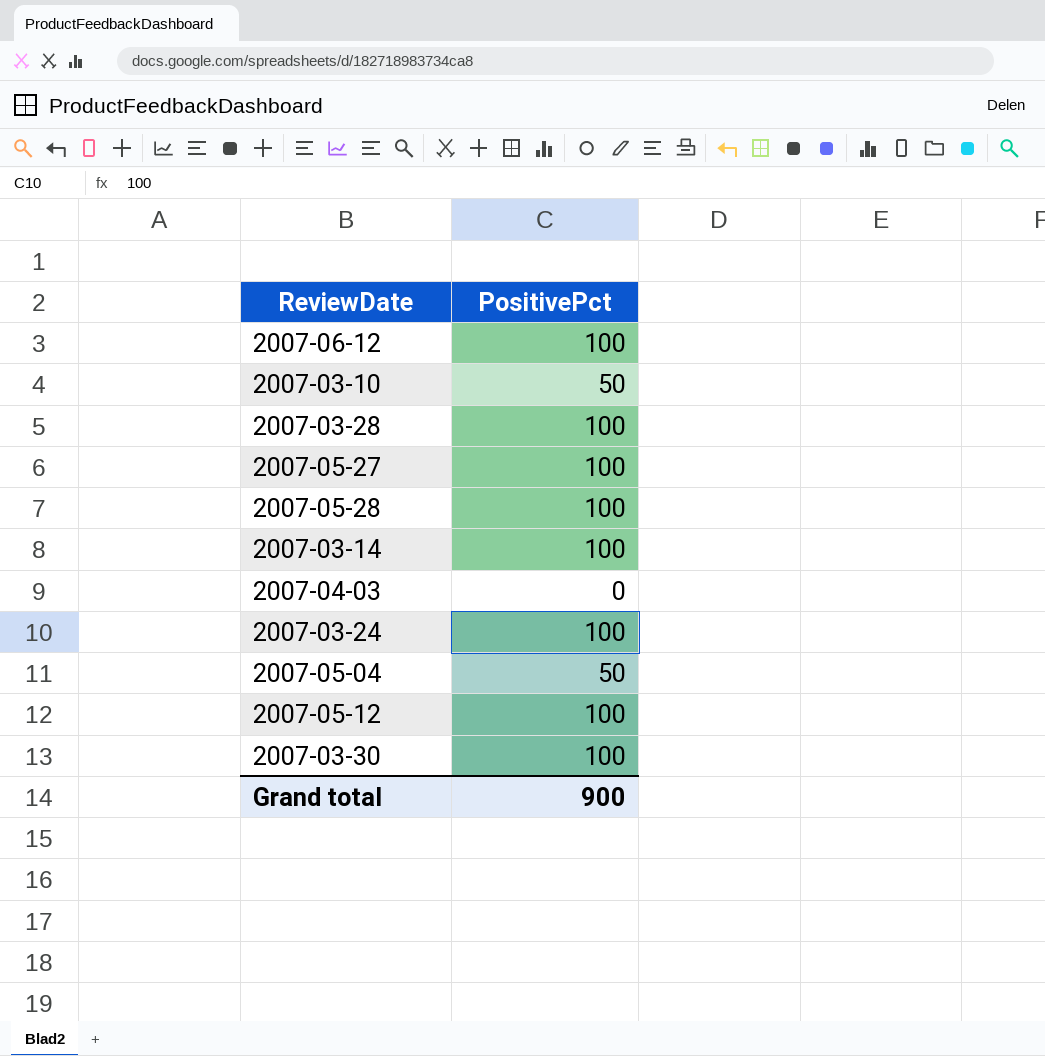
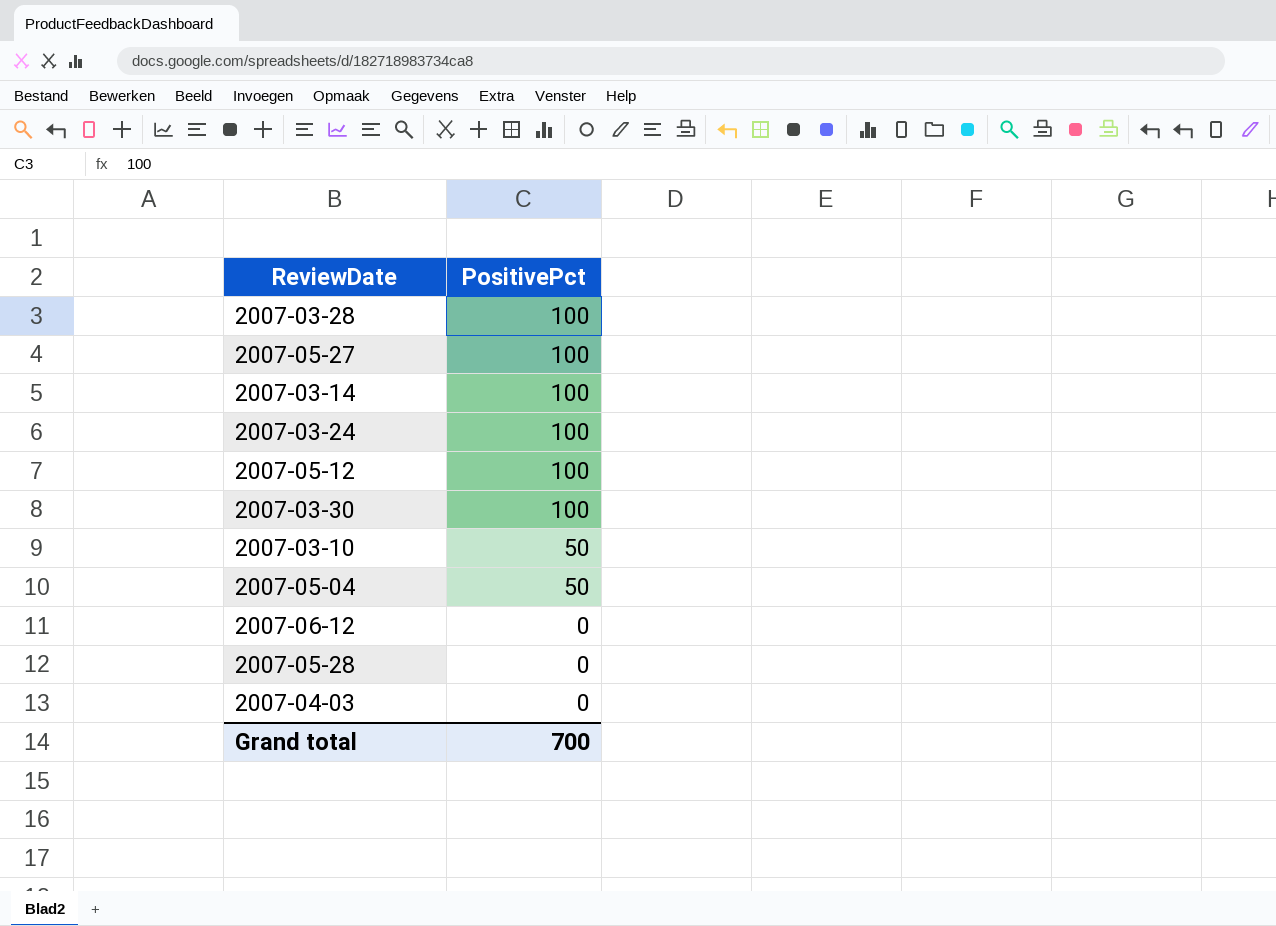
row order: none -> PositivePct descending
2007-06-12 | PositivePct: 100 -> 0
2007-05-28 | PositivePct: 100 -> 0
Grand total | PositivePct: 900 -> 700

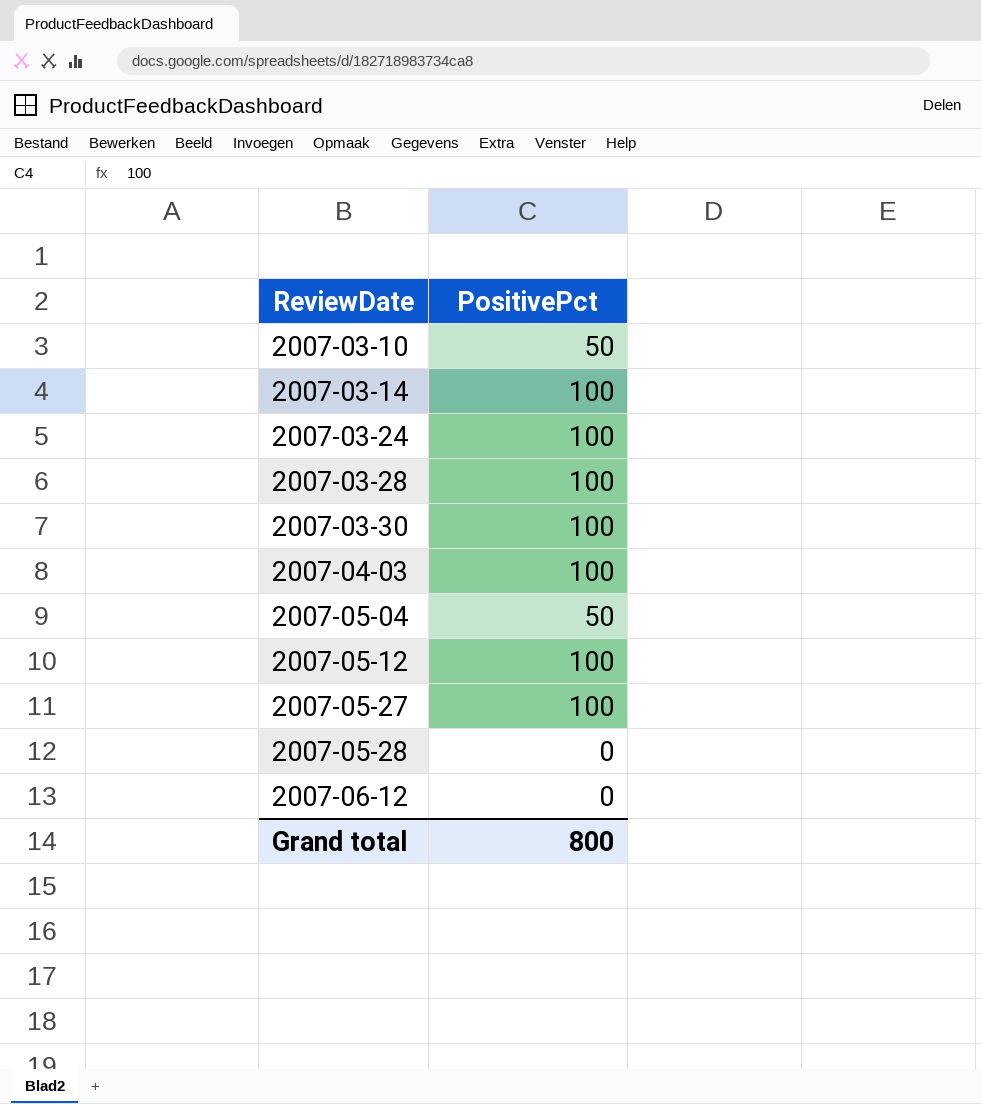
row order: PositivePct descending -> ReviewDate ascending
2007-04-03 | PositivePct: 0 -> 100
Grand total | PositivePct: 700 -> 800

